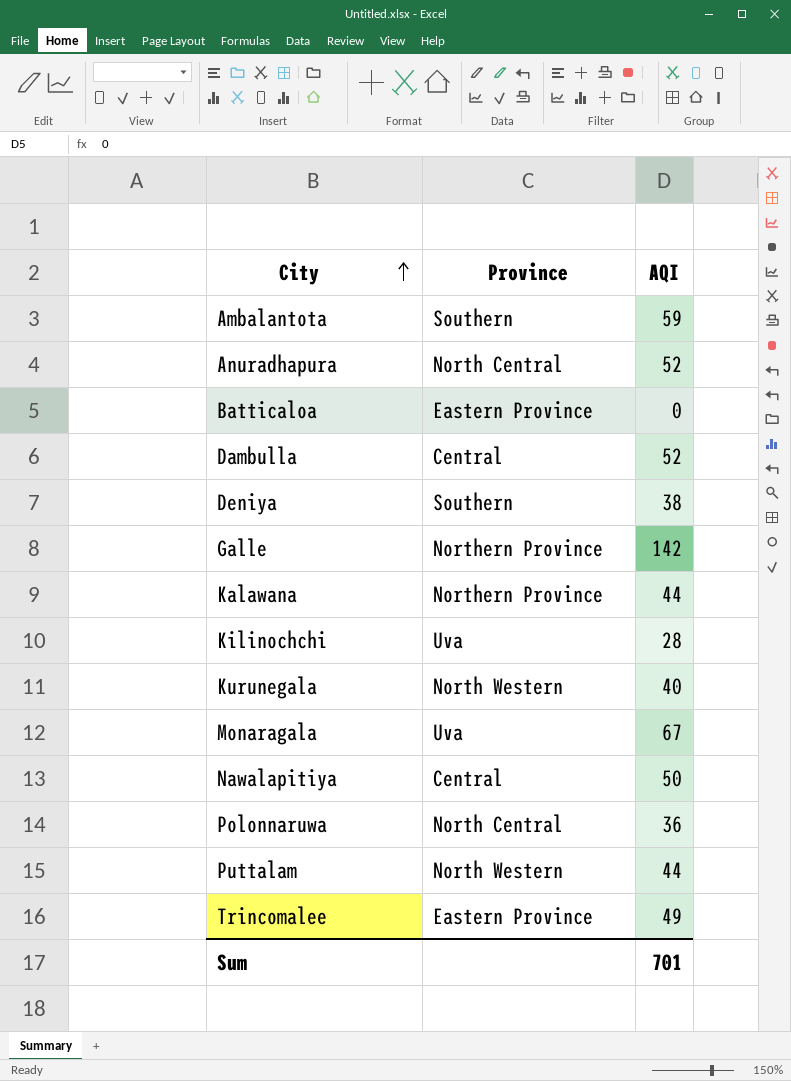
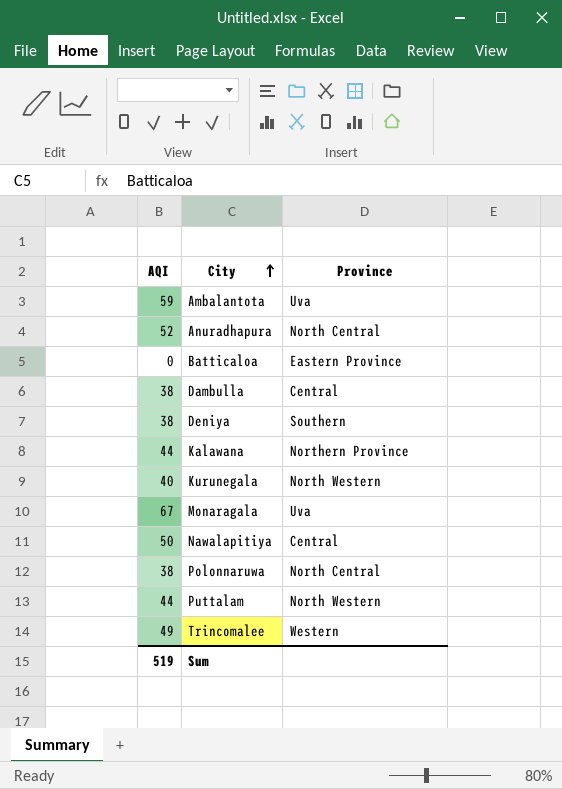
column AQI | position: 3 -> 1
row Galle: Northern Province | 142 -> none
row Kilinochchi: Uva | 28 -> none
Ambalantota | Province: Southern -> Uva
Dambulla | AQI: 52 -> 38
Polonnaruwa | AQI: 36 -> 38
Trincomalee | Province: Eastern Province -> Western
Sum | AQI: 701 -> 519

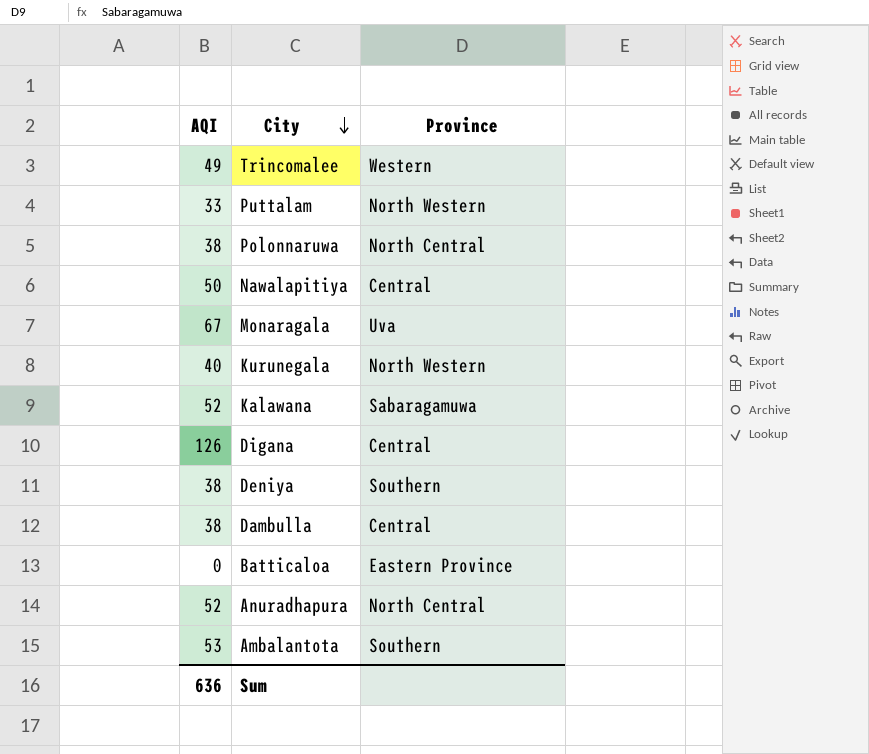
row order: City ascending -> City descending
Puttalam | AQI: 44 -> 33
Kalawana | AQI: 44 -> 52
Kalawana | Province: Northern Province -> Sabaragamuwa
row Digana: none -> 126 | Central
Ambalantota | AQI: 59 -> 53
Ambalantota | Province: Uva -> Southern
Sum | AQI: 519 -> 636

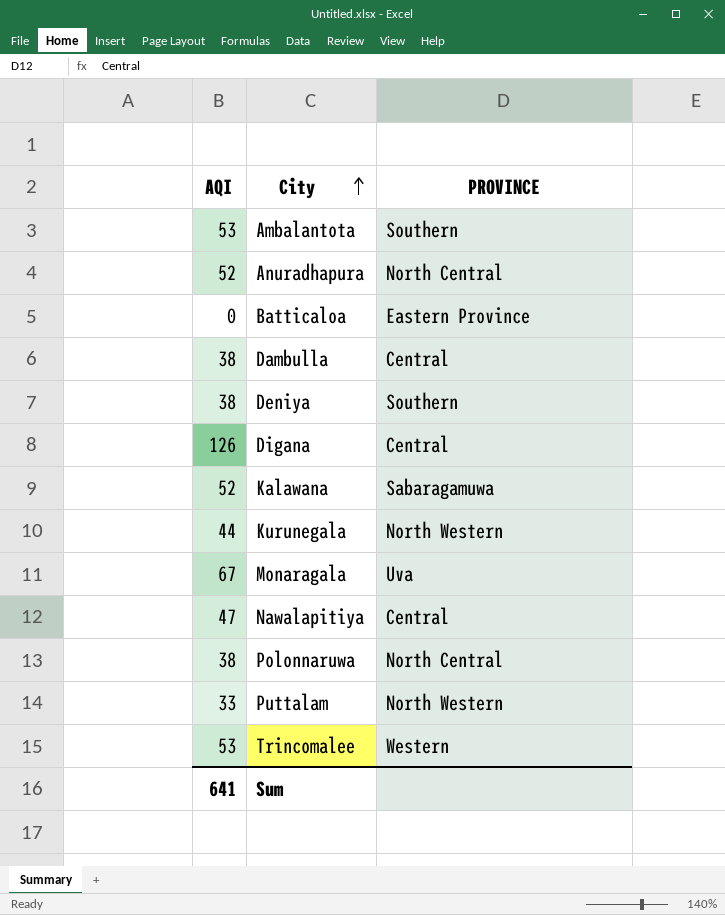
row order: City descending -> City ascending
column name: Province -> PROVINCE
Kurunegala | AQI: 40 -> 44
Nawalapitiya | AQI: 50 -> 47
Trincomalee | AQI: 49 -> 53
Sum | AQI: 636 -> 641

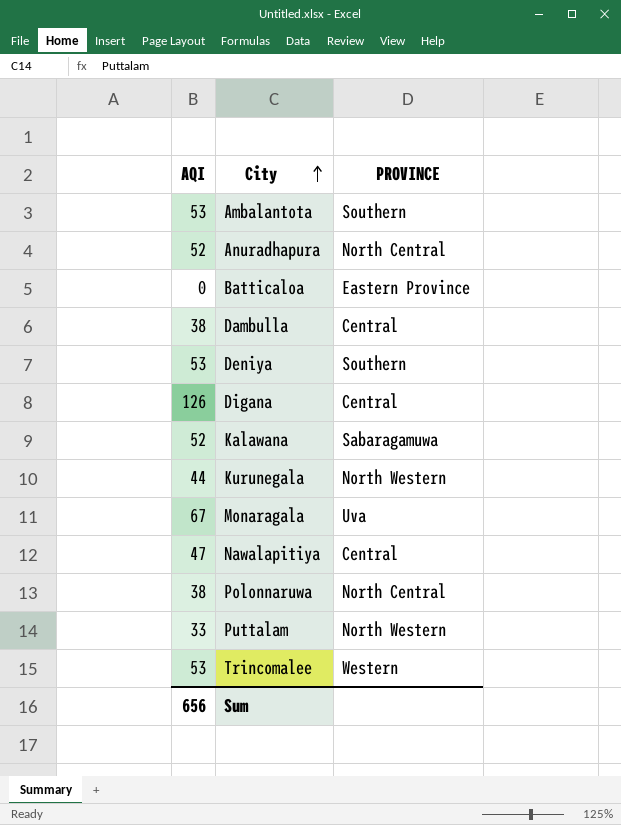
Deniya | AQI: 38 -> 53
Sum | AQI: 641 -> 656

